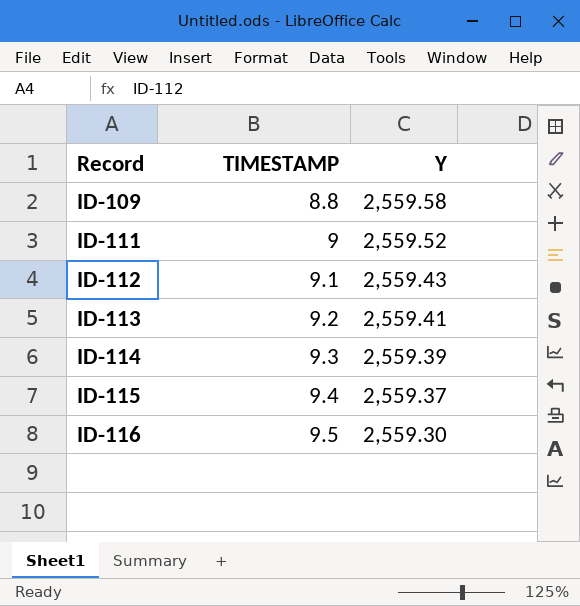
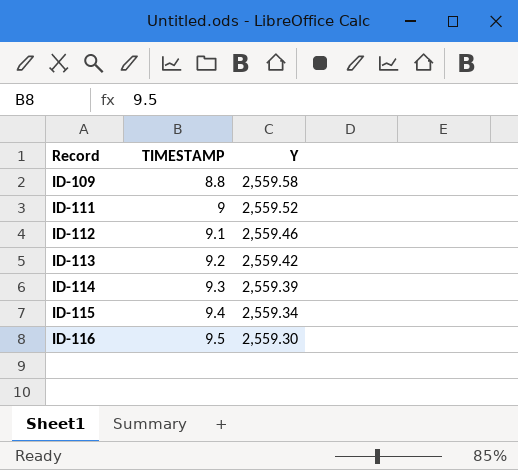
ID-112 | Y: 2,559.43 -> 2,559.46
ID-113 | Y: 2,559.41 -> 2,559.42
ID-115 | Y: 2,559.37 -> 2,559.34

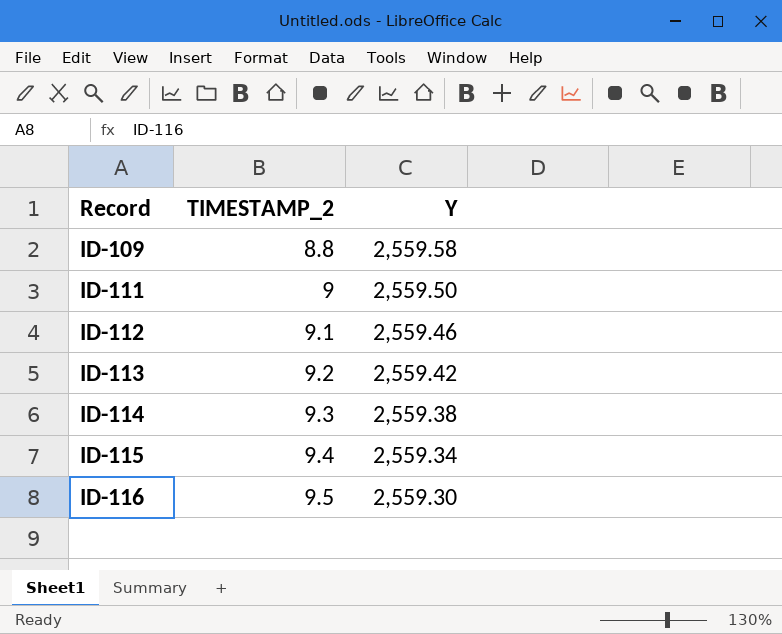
column name: TIMESTAMP -> TIMESTAMP_2
ID-111 | Y: 2,559.52 -> 2,559.50
ID-114 | Y: 2,559.39 -> 2,559.38

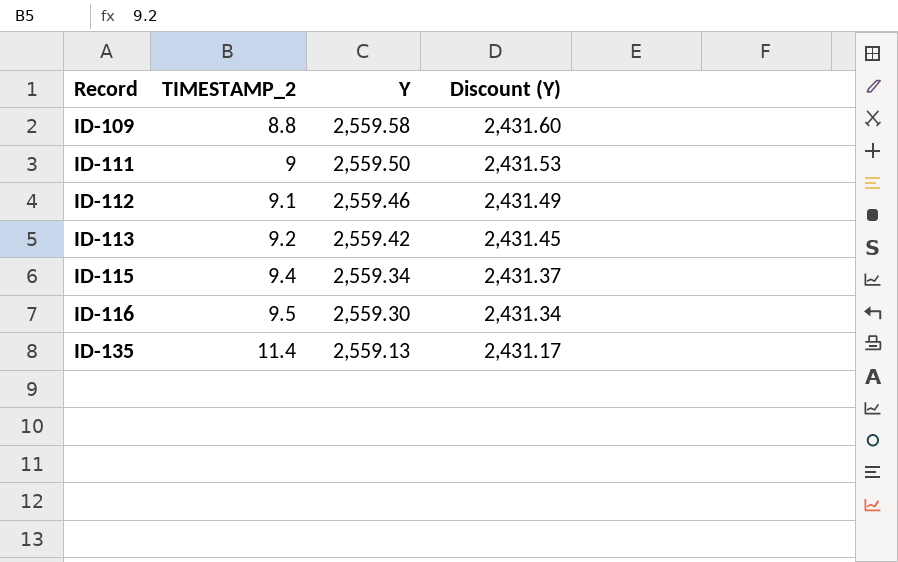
column Discount (Y) | formula: none -> [Y] * 0.95
row ID-114: 9.3 | 2,559.38 -> none
row ID-135: none -> 11.4 | 2,559.13 | 2,431.17

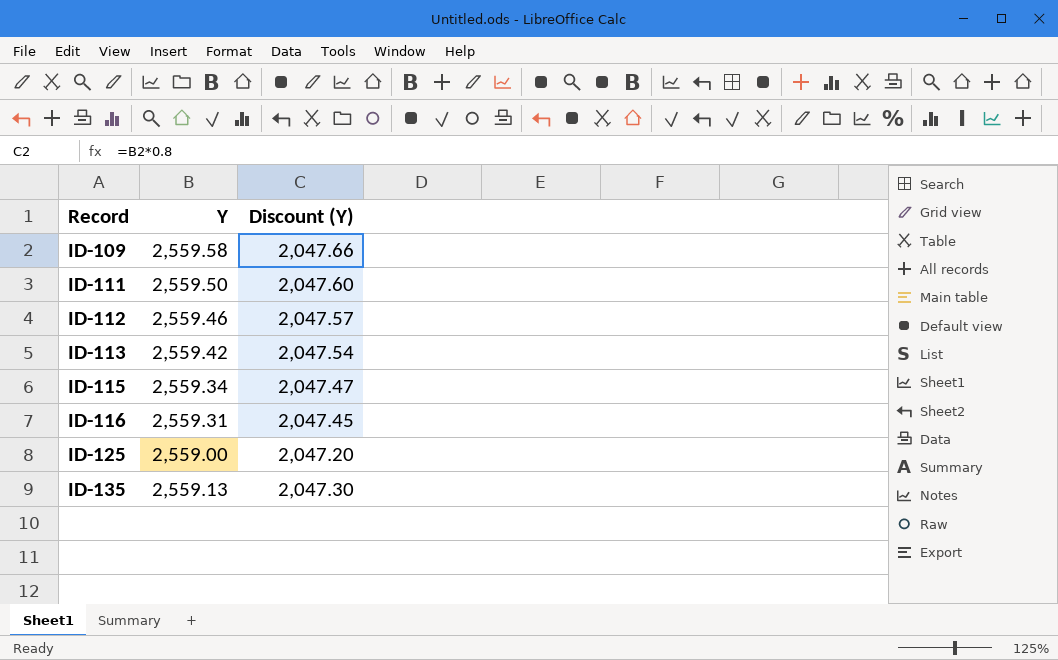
column TIMESTAMP_2 | position: 2 -> none
column Discount (Y) | formula: [Y] * 0.95 -> [Y] * 0.8
ID-116 | Y: 2,559.30 -> 2,559.31
row ID-125: none -> 2,559.00 | 2,047.20

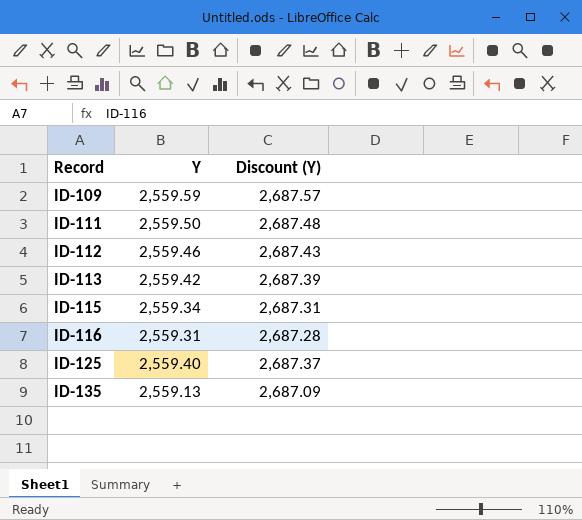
column Discount (Y) | formula: [Y] * 0.8 -> [Y] * 1.05
ID-109 | Y: 2,559.58 -> 2,559.59
ID-125 | Y: 2,559.00 -> 2,559.40

